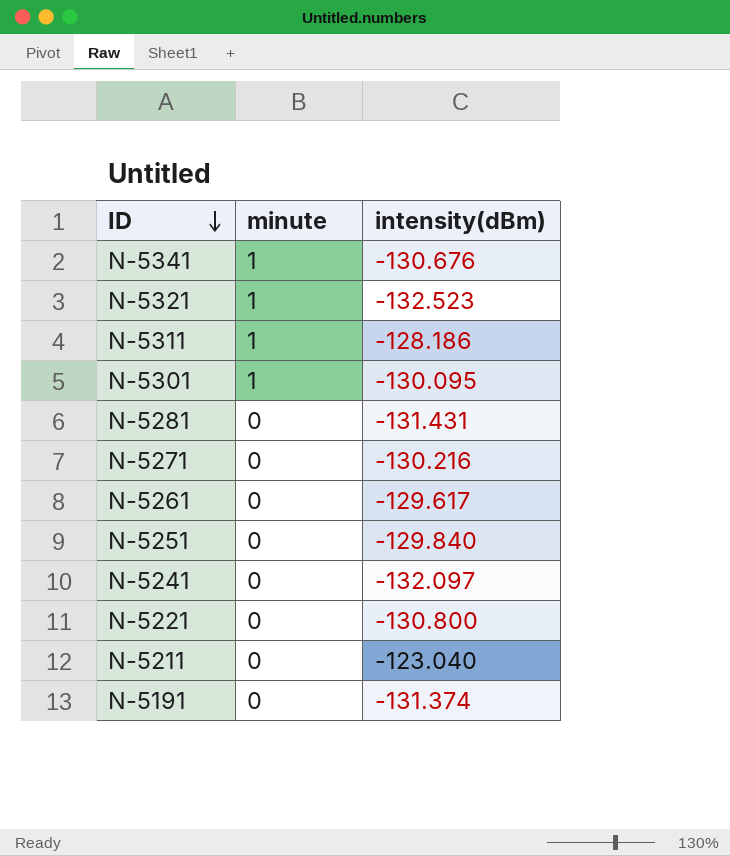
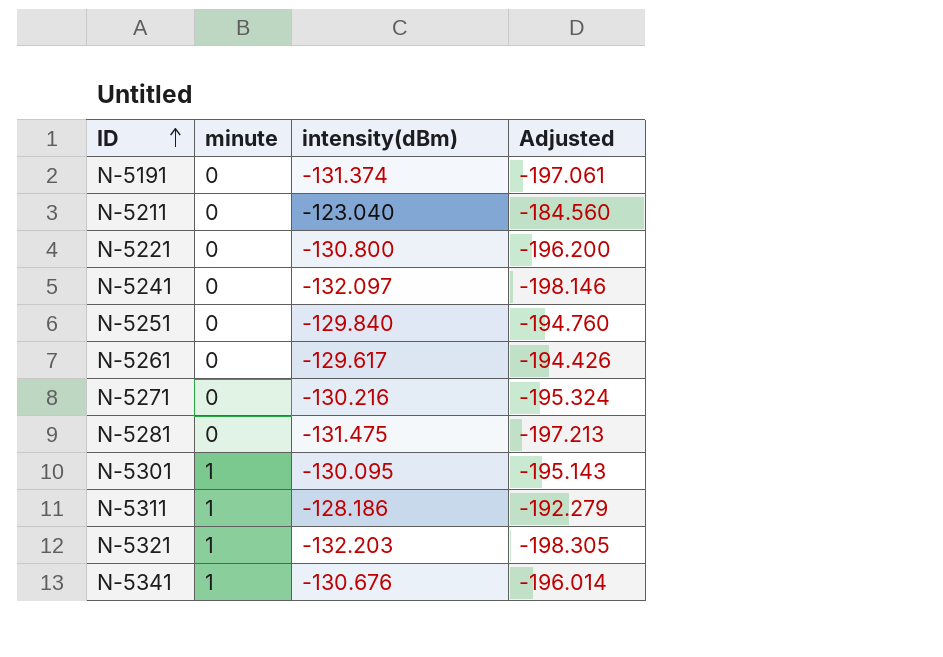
row order: ID descending -> ID ascending
column Adjusted | formula: none -> [intensity(dBm)] * 1.5
N-5281 | intensity(dBm): -131.431 -> -131.475
N-5321 | intensity(dBm): -132.523 -> -132.203

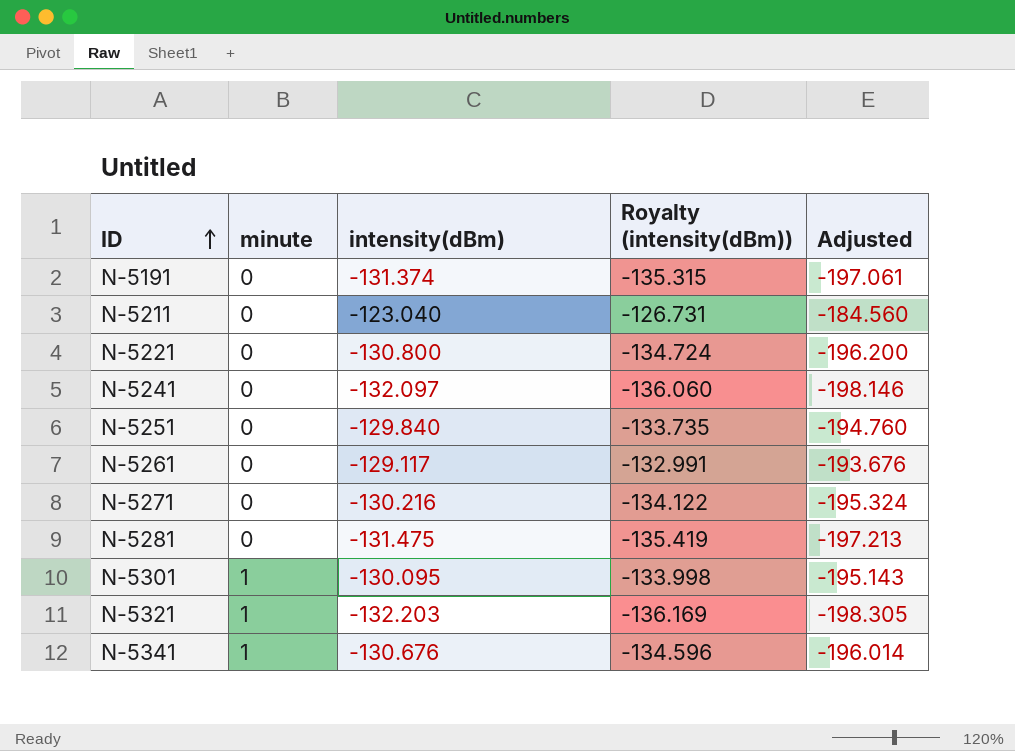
column Royalty (intensity(dBm)) | formula: none -> [intensity(dBm)] * 1.03
row N-5311: 1 | -128.186 | -192.279 -> none
N-5261 | intensity(dBm): -129.617 -> -129.117
N-5261 | Adjusted: -194.426 -> -193.676

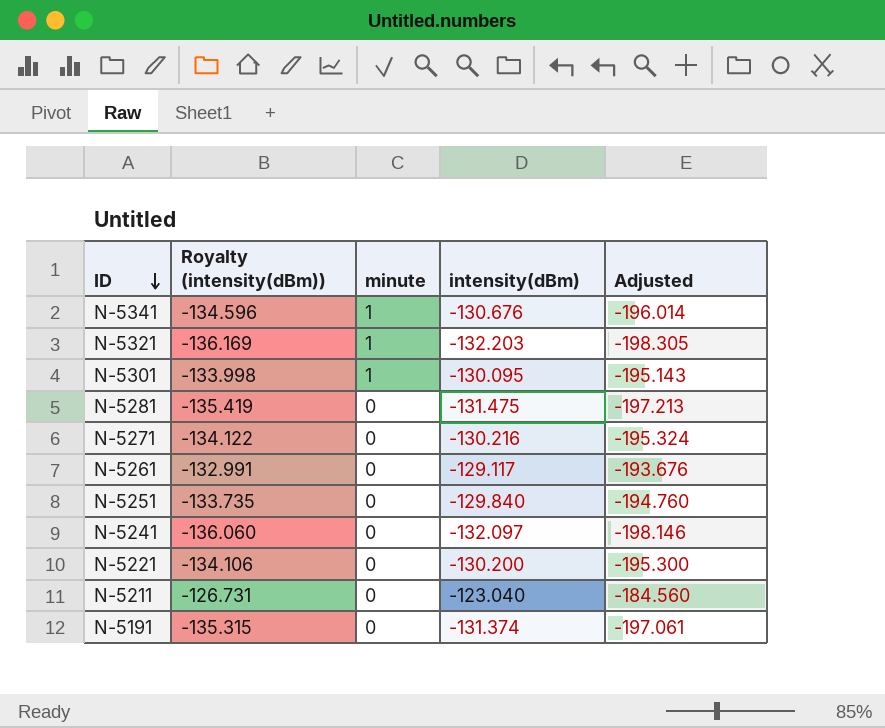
row order: ID ascending -> ID descending
column Royalty (intensity(dBm)) | position: 4 -> 2
N-5221 | Royalty (intensity(dBm)): -134.724 -> -134.106
N-5221 | intensity(dBm): -130.800 -> -130.200
N-5221 | Adjusted: -196.200 -> -195.300

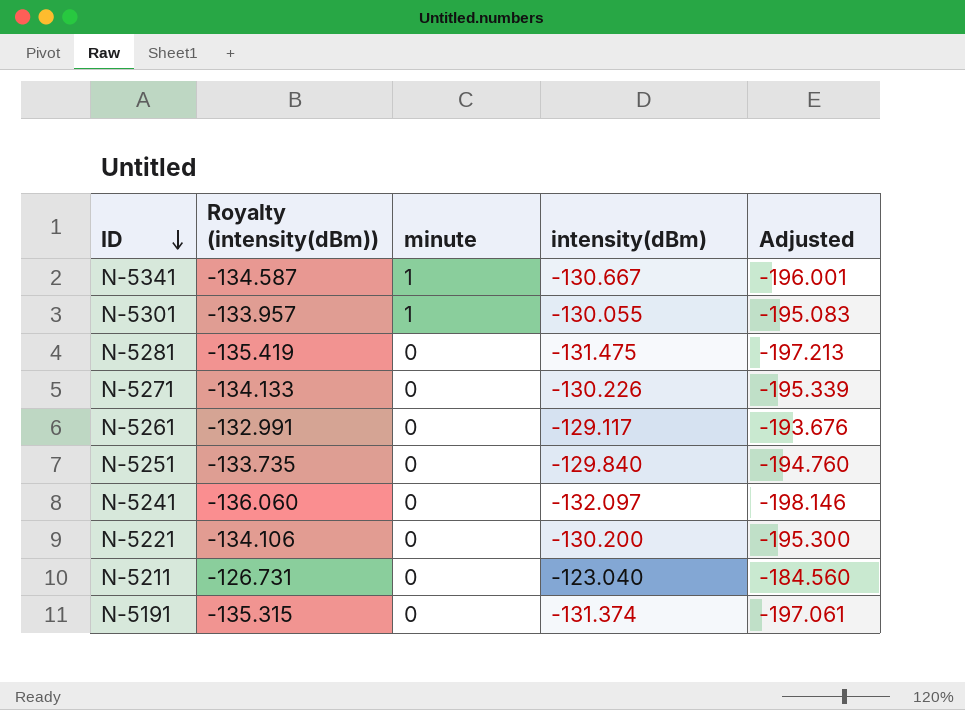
row N-5321: -136.169 | 1 | -132.203 | -198.305 -> none
N-5341 | Royalty (intensity(dBm)): -134.596 -> -134.587
N-5341 | intensity(dBm): -130.676 -> -130.667
N-5341 | Adjusted: -196.014 -> -196.001
N-5301 | Royalty (intensity(dBm)): -133.998 -> -133.957
N-5301 | intensity(dBm): -130.095 -> -130.055
N-5301 | Adjusted: -195.143 -> -195.083
N-5271 | Royalty (intensity(dBm)): -134.122 -> -134.133
N-5271 | intensity(dBm): -130.216 -> -130.226
N-5271 | Adjusted: -195.324 -> -195.339

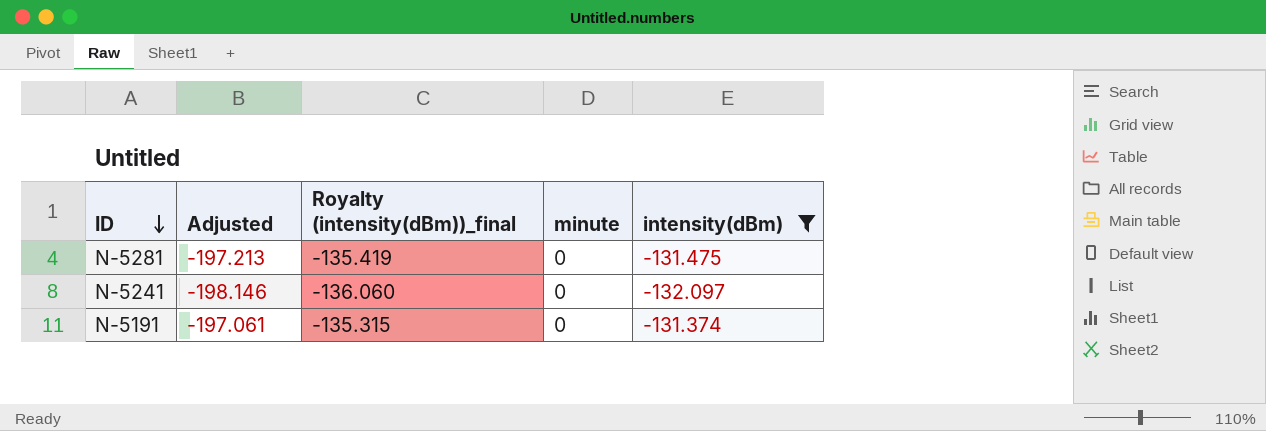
filter: none -> intensity(dBm) <= -131.374
column Adjusted | position: 5 -> 2
column name: Royalty (intensity(dBm)) -> Royalty (intensity(dBm))_final

